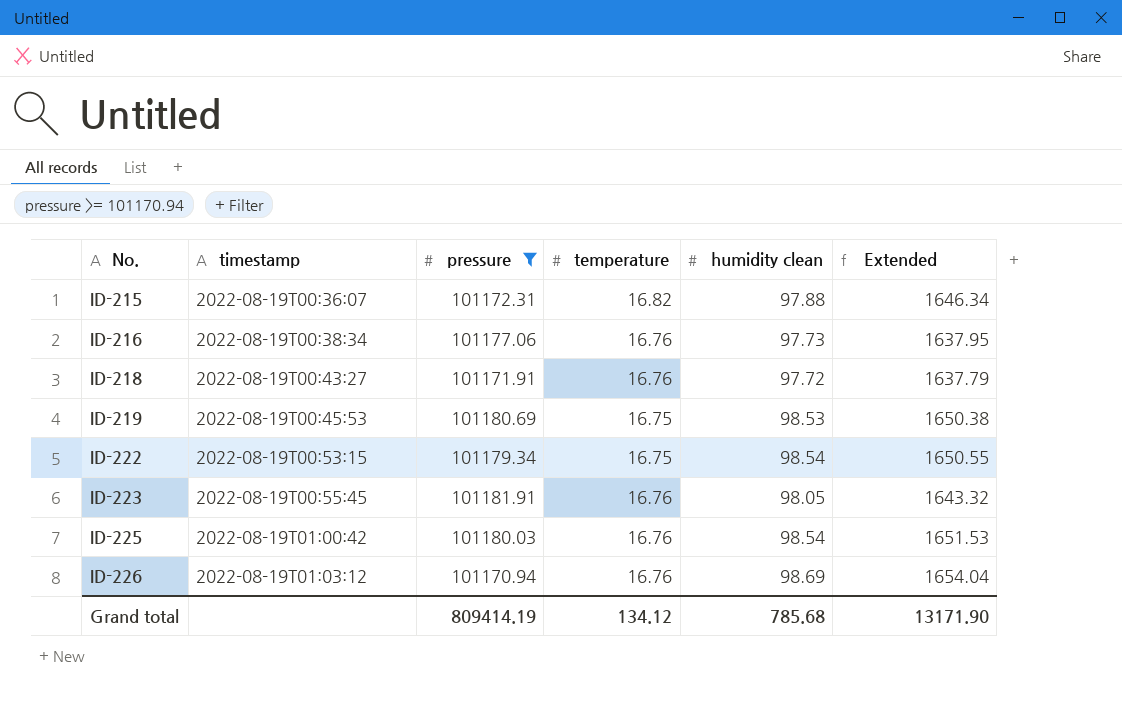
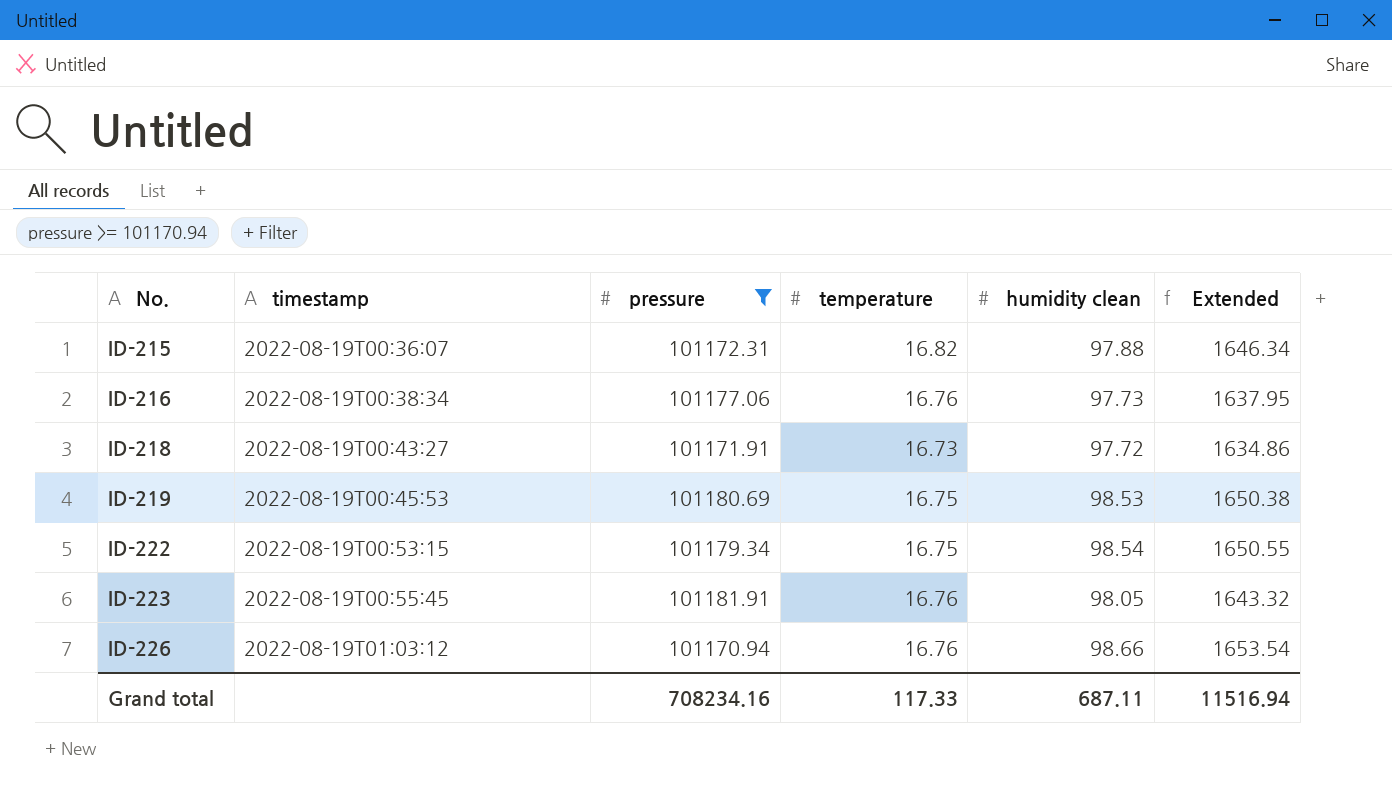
row ID-225: 2022-08-19T01:00:42 | 101180.03 | 16.76 | 98.54 | 1651.53 -> none
ID-218 | temperature: 16.76 -> 16.73
ID-218 | Extended: 1637.79 -> 1634.86
ID-226 | humidity clean: 98.69 -> 98.66
ID-226 | Extended: 1654.04 -> 1653.54
Grand total | pressure: 809414.19 -> 708234.16
Grand total | temperature: 134.12 -> 117.33
Grand total | humidity clean: 785.68 -> 687.11
Grand total | Extended: 13171.90 -> 11516.94

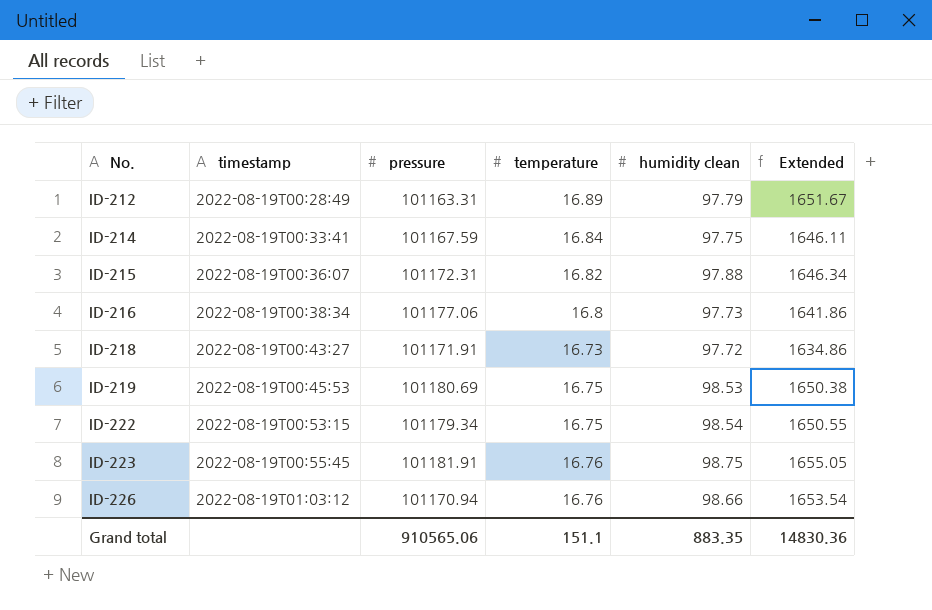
filter: pressure >= 101170.94 -> none
ID-216 | temperature: 16.76 -> 16.8
ID-216 | Extended: 1637.95 -> 1641.86
ID-223 | humidity clean: 98.05 -> 98.75
ID-223 | Extended: 1643.32 -> 1655.05
Grand total | pressure: 708234.16 -> 910565.06
Grand total | temperature: 117.33 -> 151.1
Grand total | humidity clean: 687.11 -> 883.35
Grand total | Extended: 11516.94 -> 14830.36

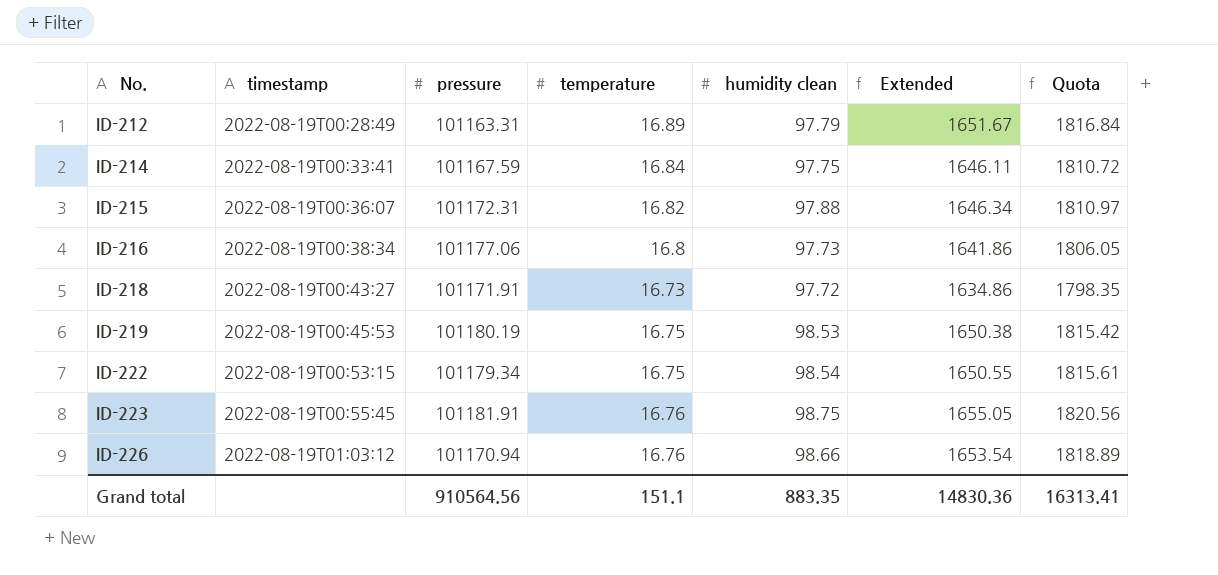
column Quota | formula: none -> [Extended] * 1.1
ID-219 | pressure: 101180.69 -> 101180.19
Grand total | pressure: 910565.06 -> 910564.56

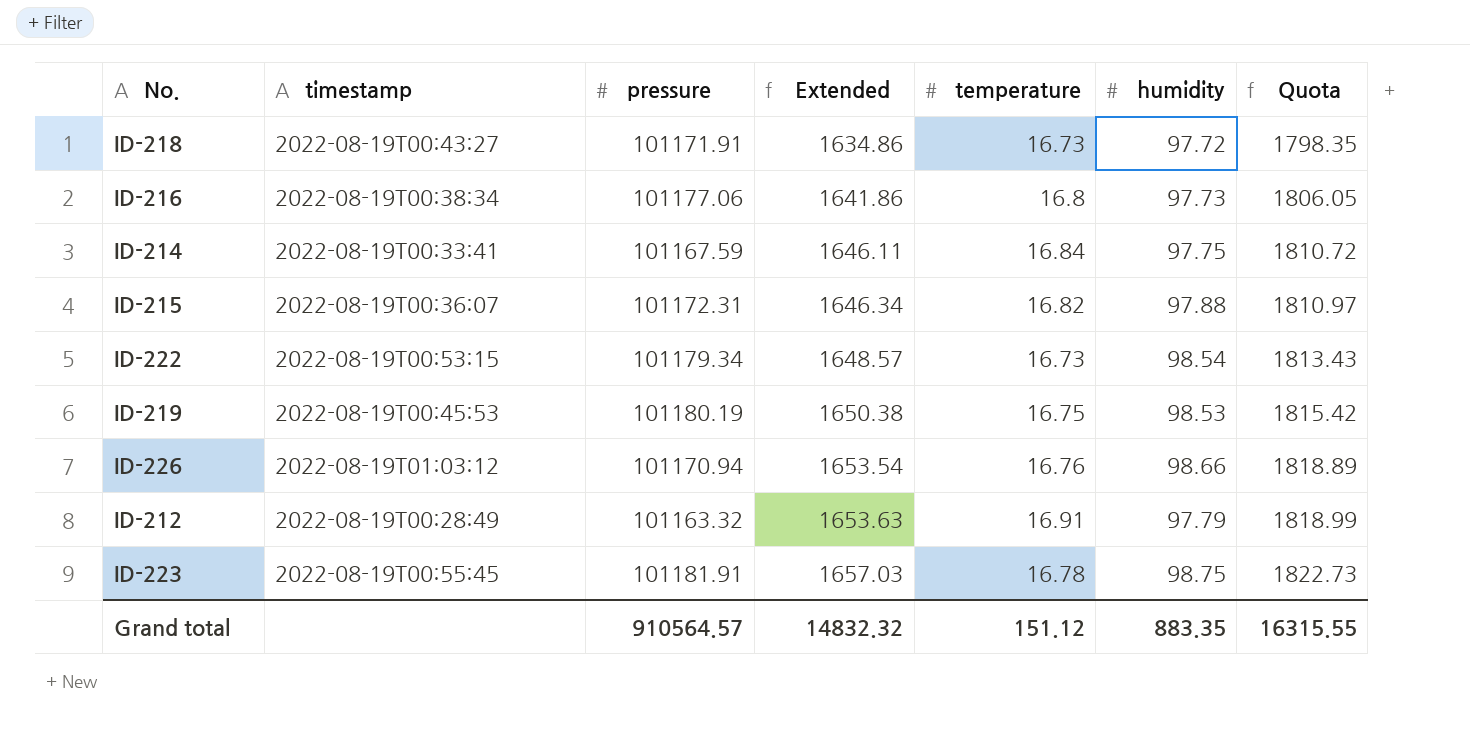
row order: No. ascending -> Extended ascending
column Extended | position: 6 -> 4
column name: humidity clean -> humidity
ID-222 | Extended: 1650.55 -> 1648.57
ID-222 | temperature: 16.75 -> 16.73
ID-222 | Quota: 1815.61 -> 1813.43
ID-212 | pressure: 101163.31 -> 101163.32
ID-212 | Extended: 1651.67 -> 1653.63
ID-212 | temperature: 16.89 -> 16.91
ID-212 | Quota: 1816.84 -> 1818.99
ID-223 | Extended: 1655.05 -> 1657.03
ID-223 | temperature: 16.76 -> 16.78
ID-223 | Quota: 1820.56 -> 1822.73
Grand total | pressure: 910564.56 -> 910564.57
Grand total | Extended: 14830.36 -> 14832.32
Grand total | temperature: 151.1 -> 151.12
Grand total | Quota: 16313.41 -> 16315.55

